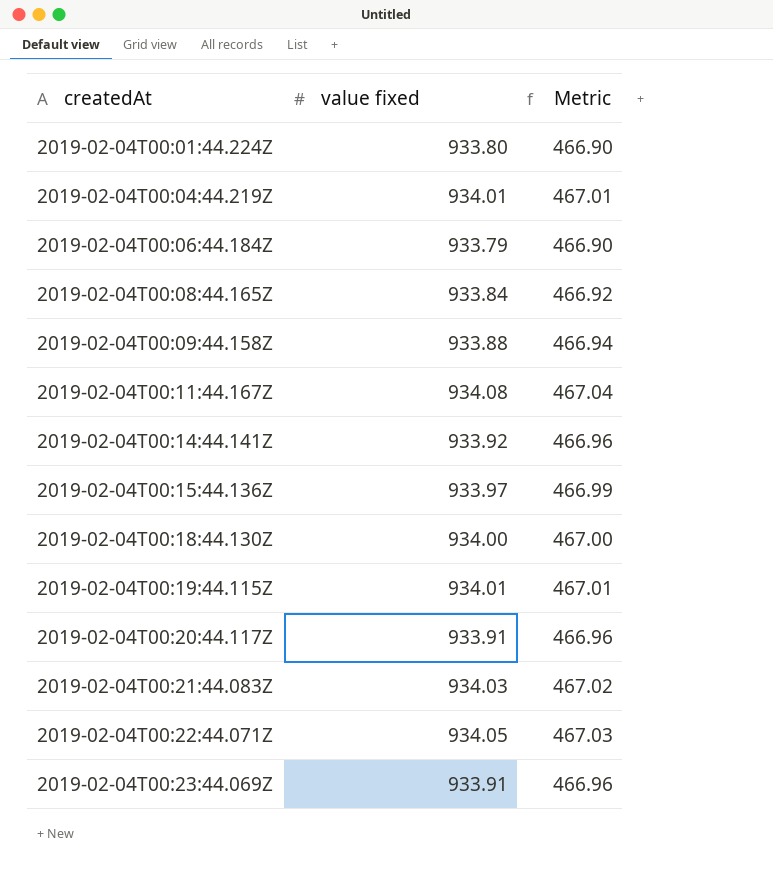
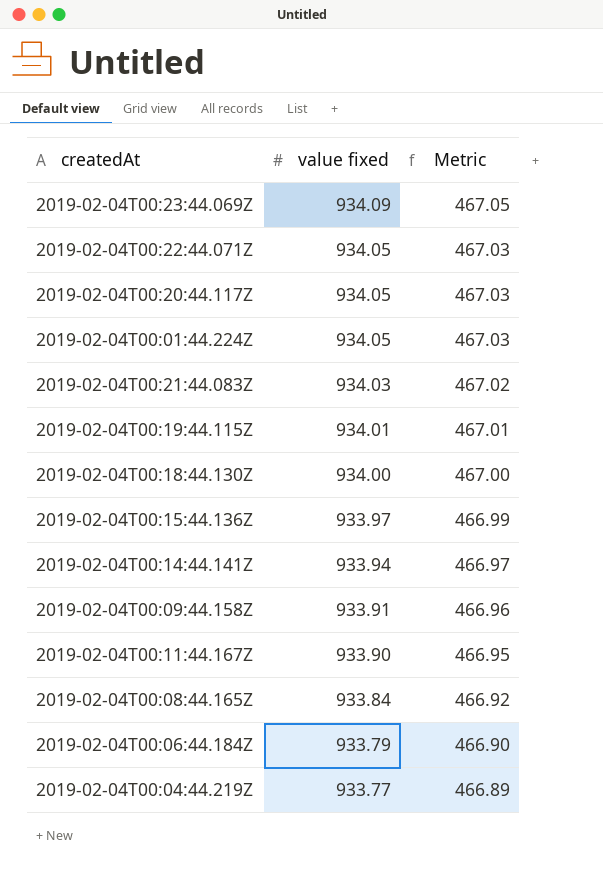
row order: createdAt ascending -> value fixed descending
2019-02-04T00:23:44.069Z | value fixed: 933.91 -> 934.09
2019-02-04T00:23:44.069Z | Metric: 466.96 -> 467.05
2019-02-04T00:20:44.117Z | value fixed: 933.91 -> 934.05
2019-02-04T00:20:44.117Z | Metric: 466.96 -> 467.03
2019-02-04T00:01:44.224Z | value fixed: 933.80 -> 934.05
2019-02-04T00:01:44.224Z | Metric: 466.90 -> 467.03
2019-02-04T00:14:44.141Z | value fixed: 933.92 -> 933.94
2019-02-04T00:14:44.141Z | Metric: 466.96 -> 466.97
2019-02-04T00:09:44.158Z | value fixed: 933.88 -> 933.91
2019-02-04T00:09:44.158Z | Metric: 466.94 -> 466.96
2019-02-04T00:11:44.167Z | value fixed: 934.08 -> 933.90
2019-02-04T00:11:44.167Z | Metric: 467.04 -> 466.95
2019-02-04T00:04:44.219Z | value fixed: 934.01 -> 933.77
2019-02-04T00:04:44.219Z | Metric: 467.01 -> 466.89

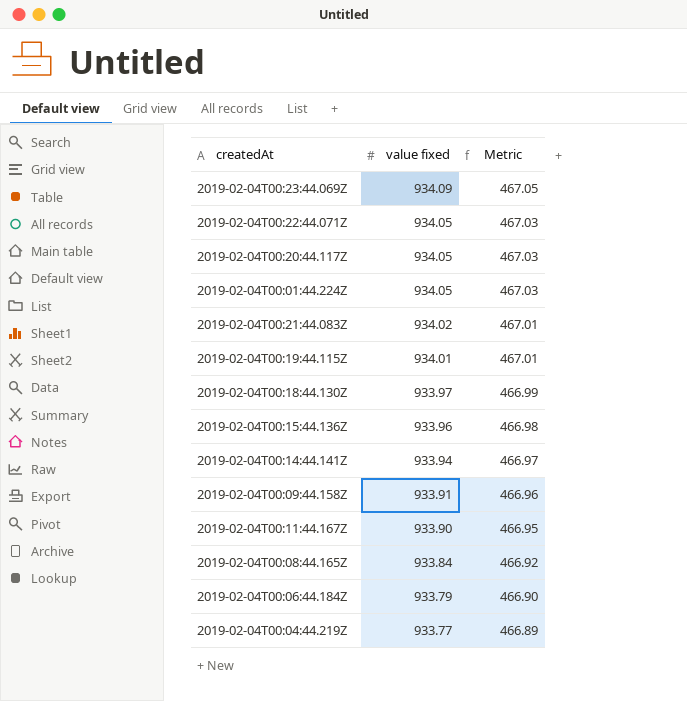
2019-02-04T00:21:44.083Z | value fixed: 934.03 -> 934.02
2019-02-04T00:21:44.083Z | Metric: 467.02 -> 467.01
2019-02-04T00:18:44.130Z | value fixed: 934.00 -> 933.97
2019-02-04T00:18:44.130Z | Metric: 467.00 -> 466.99
2019-02-04T00:15:44.136Z | value fixed: 933.97 -> 933.96
2019-02-04T00:15:44.136Z | Metric: 466.99 -> 466.98

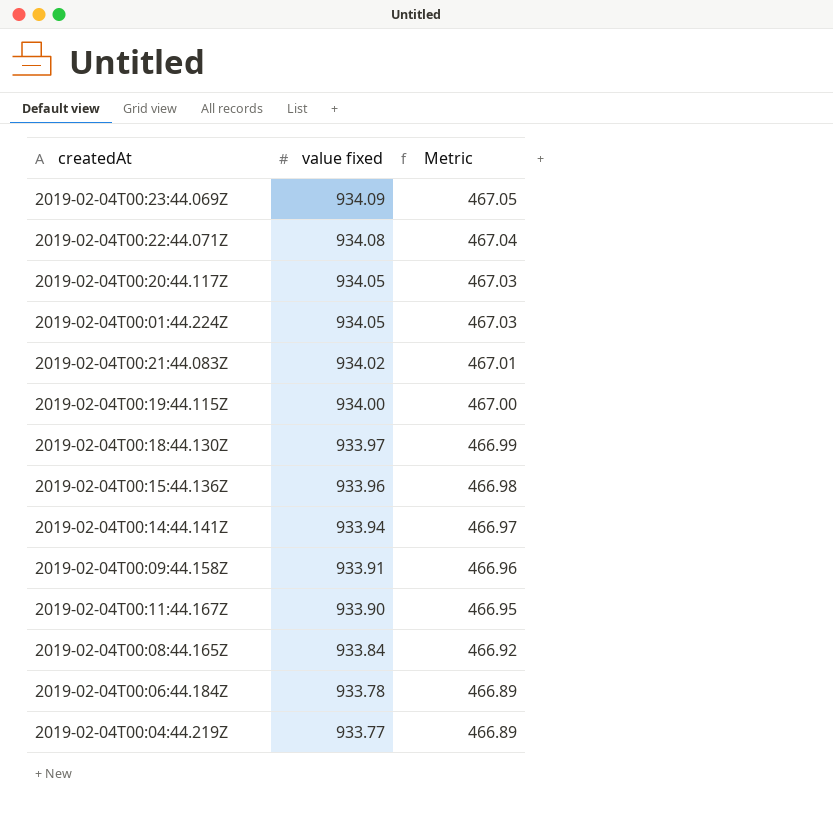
2019-02-04T00:22:44.071Z | value fixed: 934.05 -> 934.08
2019-02-04T00:22:44.071Z | Metric: 467.03 -> 467.04
2019-02-04T00:19:44.115Z | value fixed: 934.01 -> 934.00
2019-02-04T00:19:44.115Z | Metric: 467.01 -> 467.00
2019-02-04T00:06:44.184Z | value fixed: 933.79 -> 933.78
2019-02-04T00:06:44.184Z | Metric: 466.90 -> 466.89

